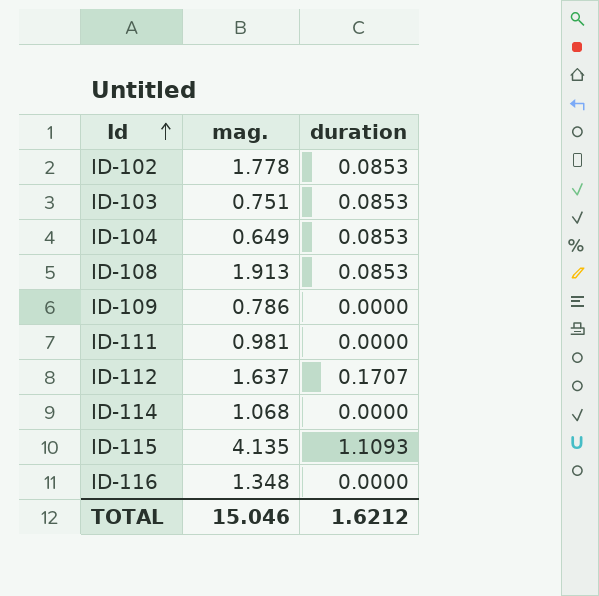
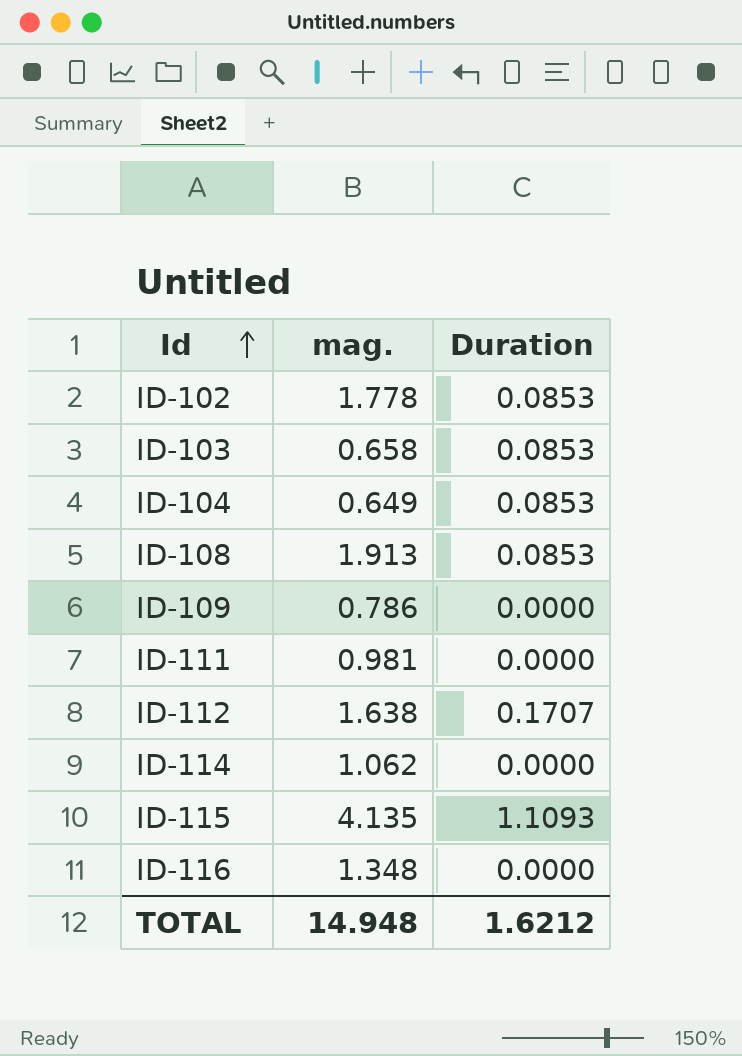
column name: duration -> Duration
ID-103 | mag.: 0.751 -> 0.658
ID-112 | mag.: 1.637 -> 1.638
ID-114 | mag.: 1.068 -> 1.062
TOTAL | mag.: 15.046 -> 14.948

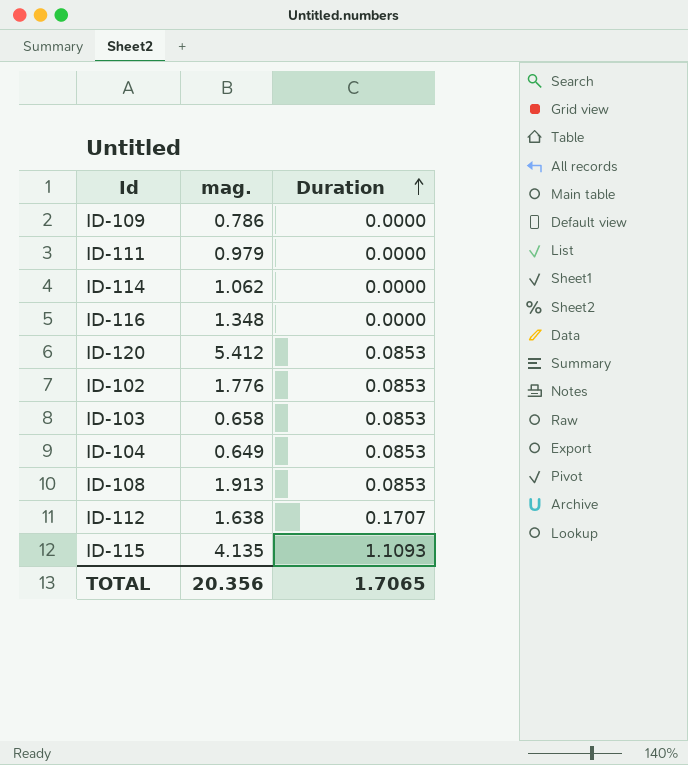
row order: Id ascending -> Duration ascending
ID-111 | mag.: 0.981 -> 0.979
row ID-120: none -> 5.412 | 0.0853
ID-102 | mag.: 1.778 -> 1.776
TOTAL | mag.: 14.948 -> 20.356
TOTAL | Duration: 1.6212 -> 1.7065

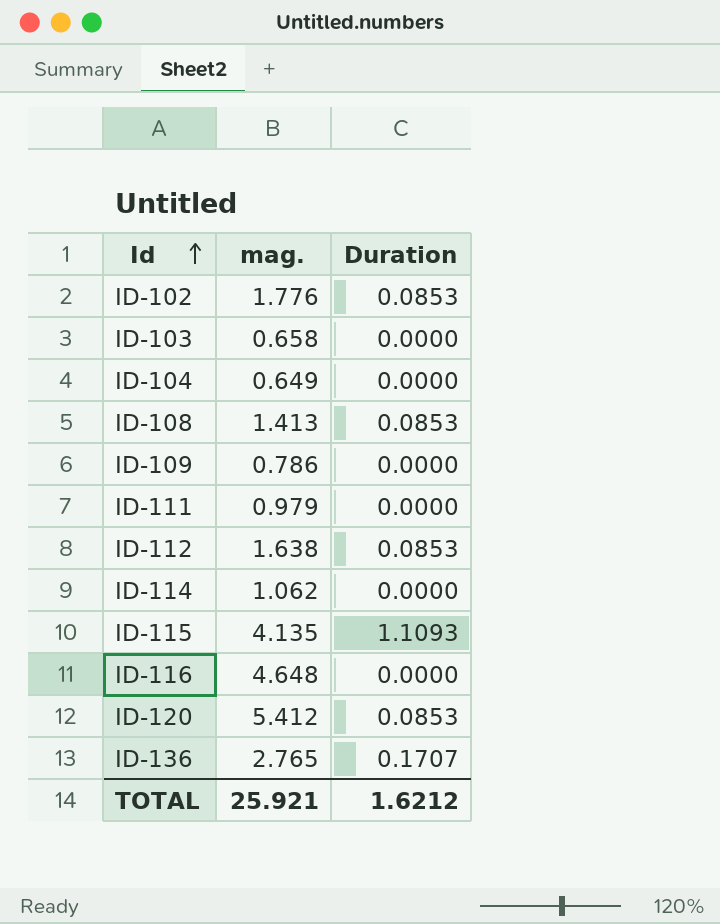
row order: Duration ascending -> Id ascending
ID-103 | Duration: 0.0853 -> 0.0000
ID-104 | Duration: 0.0853 -> 0.0000
ID-108 | mag.: 1.913 -> 1.413
ID-112 | Duration: 0.1707 -> 0.0853
ID-116 | mag.: 1.348 -> 4.648
row ID-136: none -> 2.765 | 0.1707
TOTAL | mag.: 20.356 -> 25.921
TOTAL | Duration: 1.7065 -> 1.6212

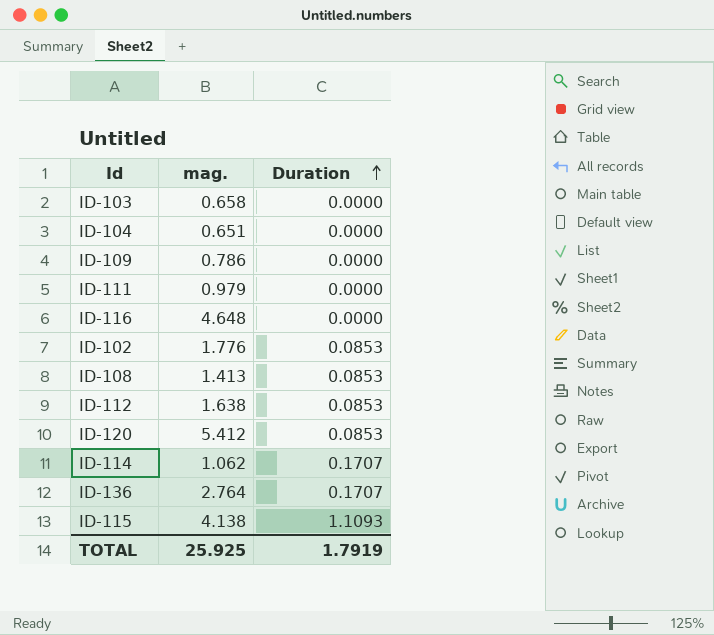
row order: Id ascending -> Duration ascending
ID-104 | mag.: 0.649 -> 0.651
ID-114 | Duration: 0.0000 -> 0.1707
ID-136 | mag.: 2.765 -> 2.764
ID-115 | mag.: 4.135 -> 4.138
TOTAL | mag.: 25.921 -> 25.925
TOTAL | Duration: 1.6212 -> 1.7919

